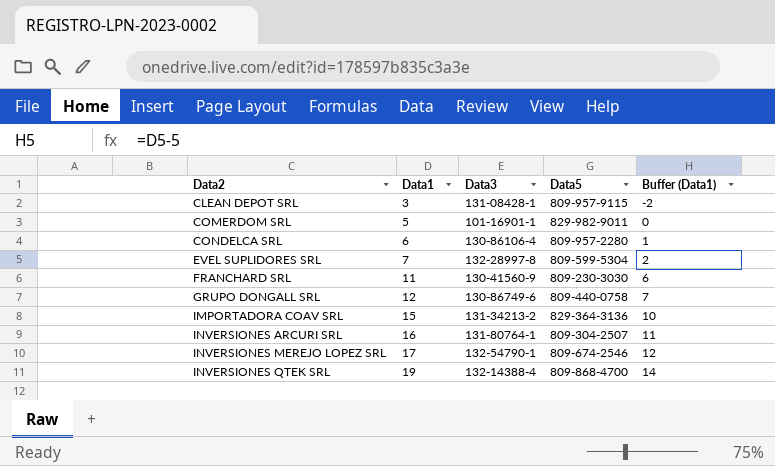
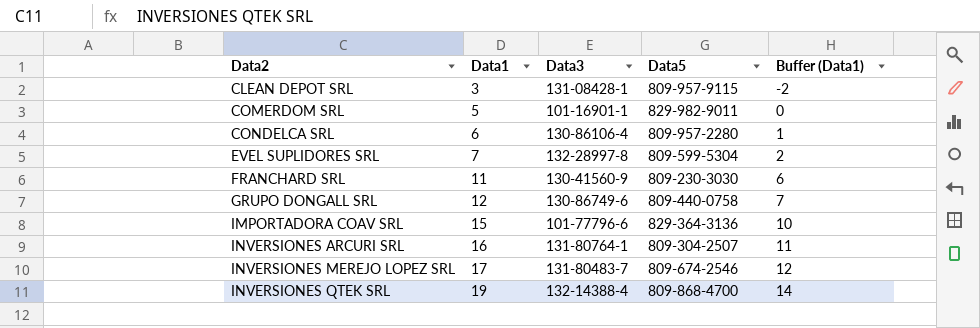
IMPORTADORA COAV SRL | Data3: 131-34213-2 -> 101-77796-6
INVERSIONES MEREJO LOPEZ SRL | Data3: 132-54790-1 -> 131-80483-7

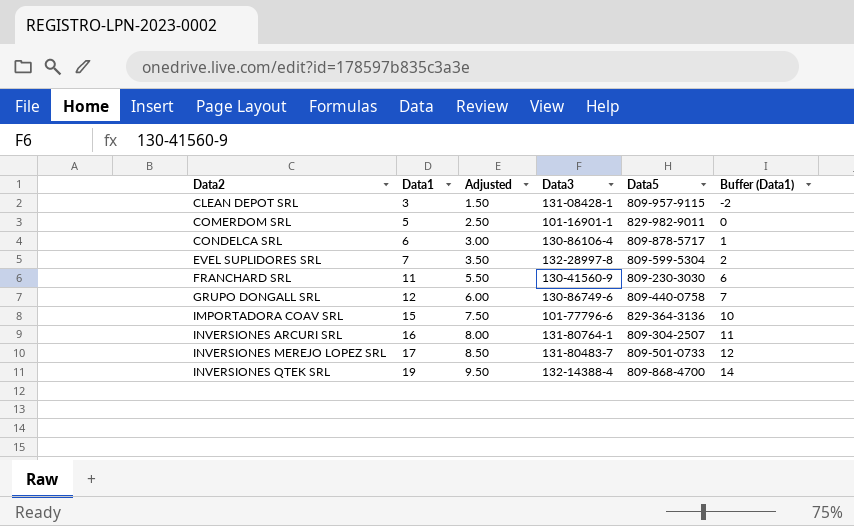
column Adjusted | formula: none -> [Data1] * 0.5
CONDELCA SRL | Data5: 809-957-2280 -> 809-878-5717
INVERSIONES MEREJO LOPEZ SRL | Data5: 809-674-2546 -> 809-501-0733

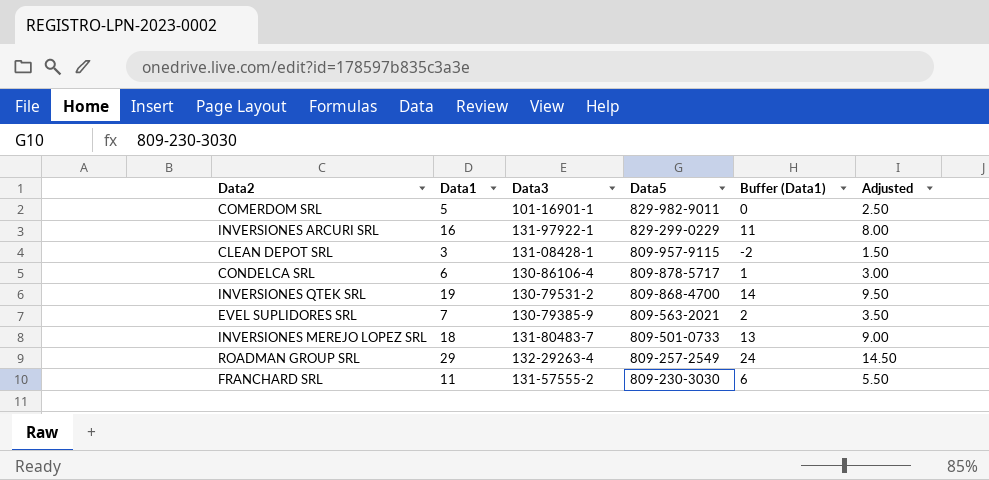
row order: Data2 ascending -> Data5 descending
column Adjusted | position: 3 -> 6
row GRUPO DONGALL SRL: 12 | 6.00 | 130-86749-6 | 809-440-0758 | 7 -> none
row IMPORTADORA COAV SRL: 15 | 7.50 | 101-77796-6 | 829-364-3136 | 10 -> none
INVERSIONES ARCURI SRL | Data3: 131-80764-1 -> 131-97922-1
INVERSIONES ARCURI SRL | Data5: 809-304-2507 -> 829-299-0229
INVERSIONES QTEK SRL | Data3: 132-14388-4 -> 130-79531-2
EVEL SUPLIDORES SRL | Data3: 132-28997-8 -> 130-79385-9
EVEL SUPLIDORES SRL | Data5: 809-599-5304 -> 809-563-2021
INVERSIONES MEREJO LOPEZ SRL | Data1: 17 -> 18
INVERSIONES MEREJO LOPEZ SRL | Buffer (Data1): 12 -> 13
INVERSIONES MEREJO LOPEZ SRL | Adjusted: 8.50 -> 9.00
row ROADMAN GROUP SRL: none -> 29 | 132-29263-4 | 809-257-2549 | 24 | 14.50
FRANCHARD SRL | Data3: 130-41560-9 -> 131-57555-2

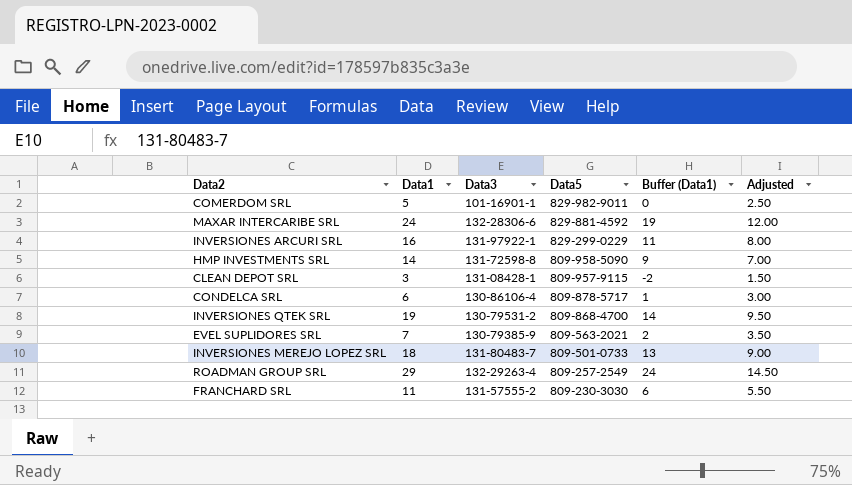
row MAXAR INTERCARIBE SRL: none -> 24 | 132-28306-6 | 829-881-4592 | 19 | 12.00
row HMP INVESTMENTS SRL: none -> 14 | 131-72598-8 | 809-958-5090 | 9 | 7.00

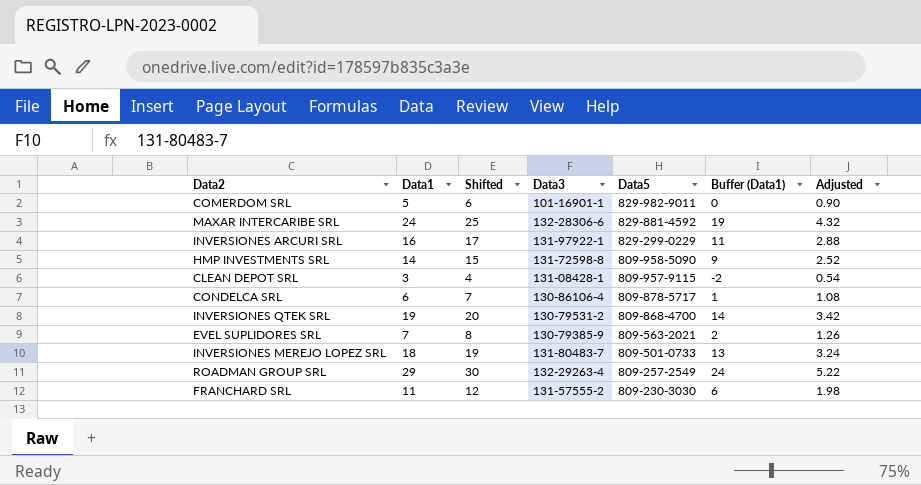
column Shifted | formula: none -> [Data1] + 1
column Adjusted | formula: [Data1] * 0.5 -> [Data1] * 0.18

